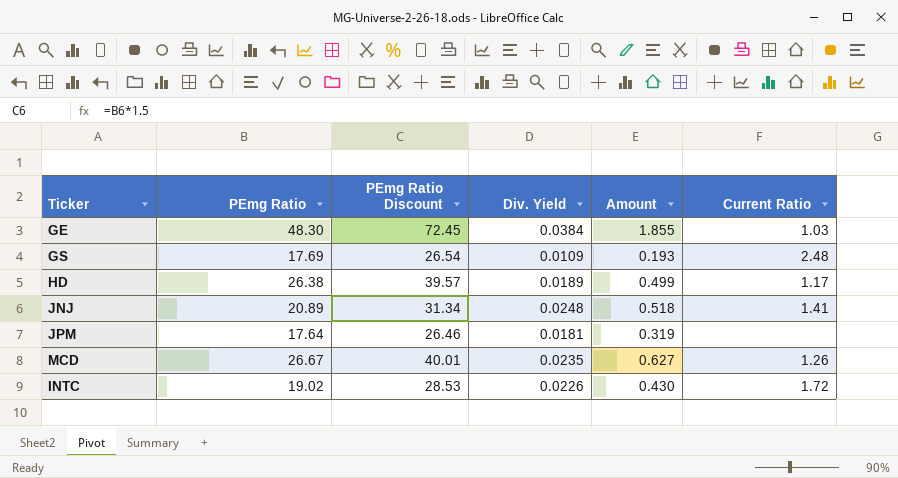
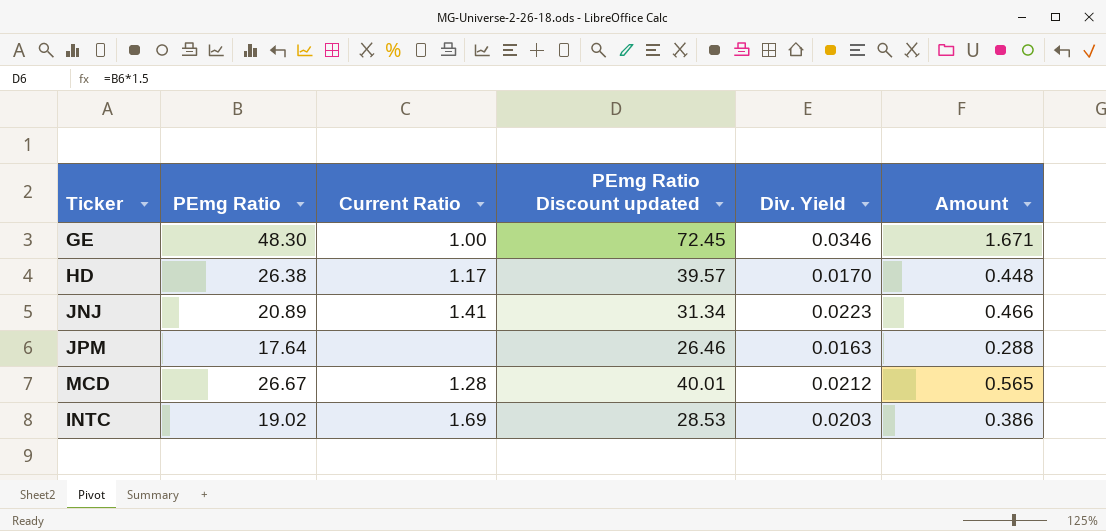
column Current Ratio | position: 6 -> 3
column name: PEmg Ratio Discount -> PEmg Ratio Discount updated
row GS: 17.69 | 26.54 | 0.0109 | 0.193 | 2.48 -> none
GE | Current Ratio: 1.03 -> 1.00
GE | Div. Yield: 0.0384 -> 0.0346
GE | Amount: 1.855 -> 1.671
HD | Div. Yield: 0.0189 -> 0.0170
HD | Amount: 0.499 -> 0.448
JNJ | Div. Yield: 0.0248 -> 0.0223
JNJ | Amount: 0.518 -> 0.466
JPM | Div. Yield: 0.0181 -> 0.0163
JPM | Amount: 0.319 -> 0.288
MCD | Current Ratio: 1.26 -> 1.28
MCD | Div. Yield: 0.0235 -> 0.0212
MCD | Amount: 0.627 -> 0.565
INTC | Current Ratio: 1.72 -> 1.69
INTC | Div. Yield: 0.0226 -> 0.0203
INTC | Amount: 0.430 -> 0.386

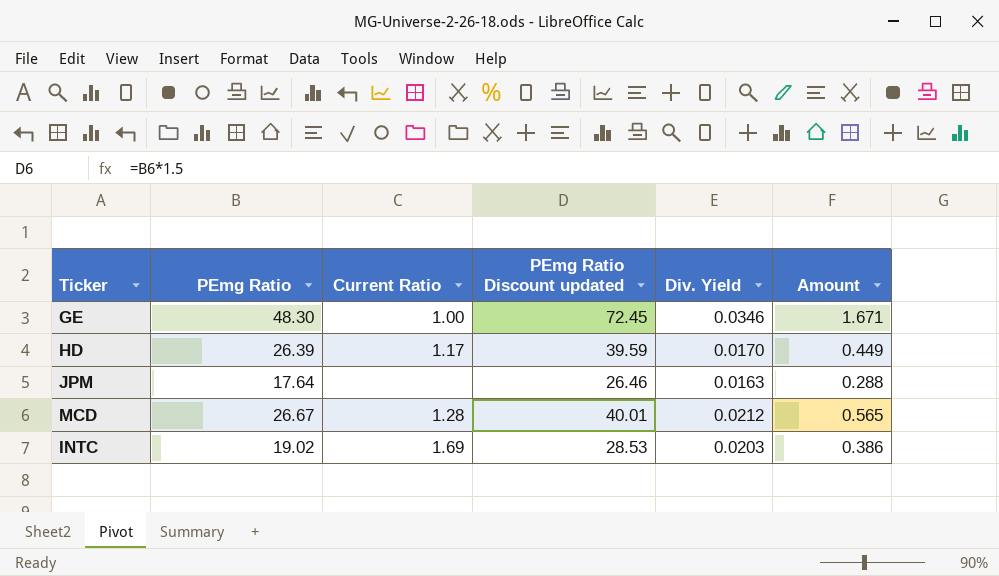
row JNJ: 20.89 | 1.41 | 31.34 | 0.0223 | 0.466 -> none
HD | PEmg Ratio: 26.38 -> 26.39
HD | PEmg Ratio Discount updated: 39.57 -> 39.59
HD | Amount: 0.448 -> 0.449

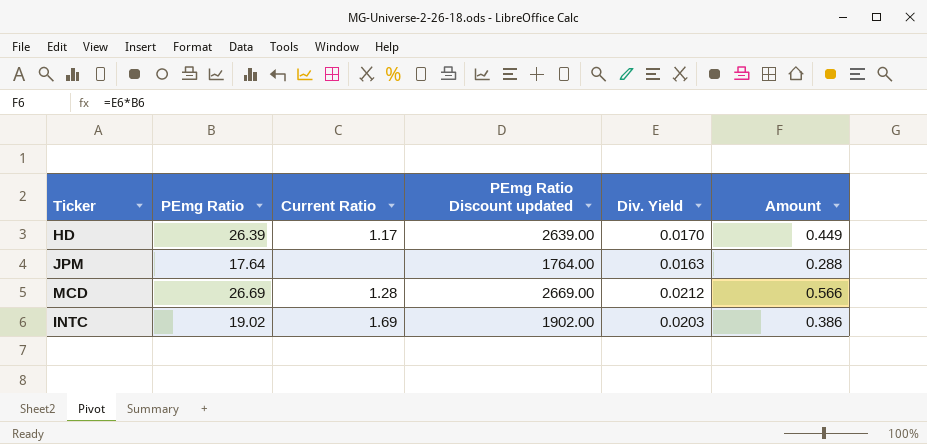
column PEmg Ratio Discount updated | formula: [PEmg Ratio] * 1.5 -> [PEmg Ratio] * 100
row GE: 48.30 | 1.00 | 72.45 | 0.0346 | 1.671 -> none
MCD | PEmg Ratio: 26.67 -> 26.69
MCD | Amount: 0.565 -> 0.566

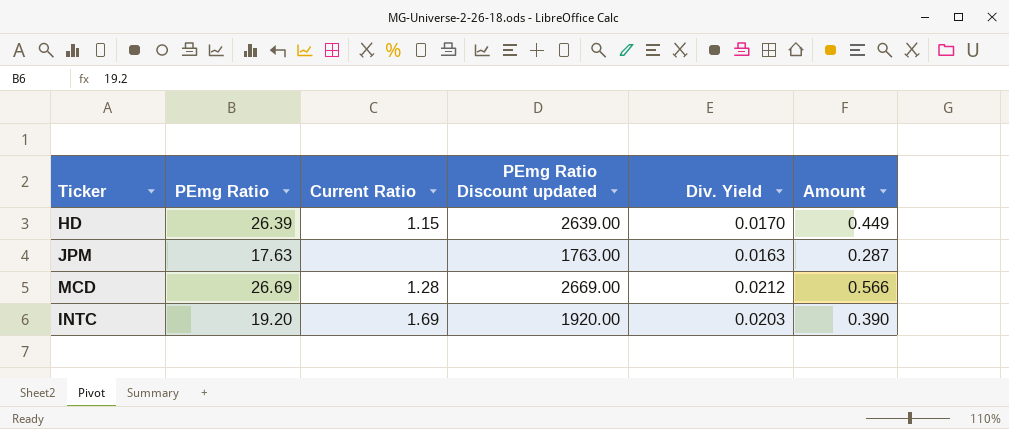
HD | Current Ratio: 1.17 -> 1.15
JPM | PEmg Ratio: 17.64 -> 17.63
JPM | PEmg Ratio Discount updated: 1764.00 -> 1763.00
JPM | Amount: 0.288 -> 0.287
INTC | PEmg Ratio: 19.02 -> 19.20
INTC | PEmg Ratio Discount updated: 1902.00 -> 1920.00
INTC | Amount: 0.386 -> 0.390

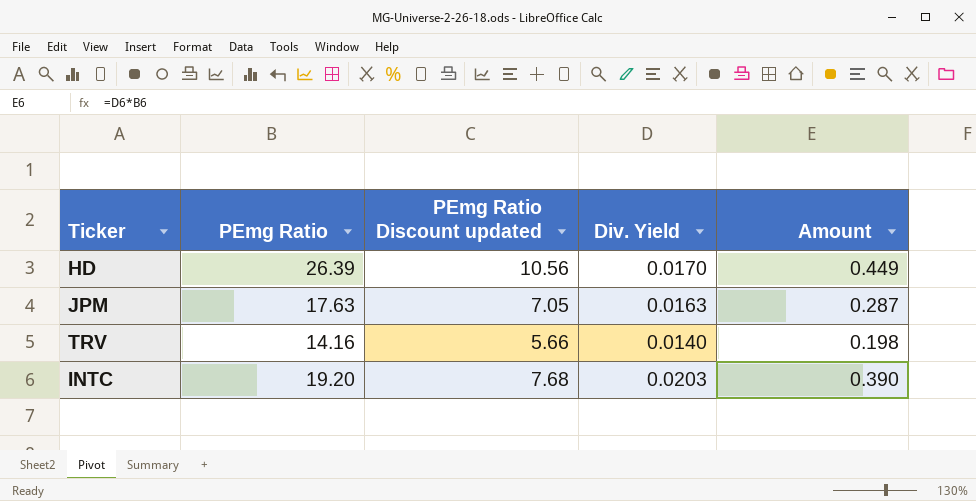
column Current Ratio | position: 3 -> none
column PEmg Ratio Discount updated | formula: [PEmg Ratio] * 100 -> [PEmg Ratio] * 0.4
row MCD: 26.69 | 1.28 | 2669.00 | 0.0212 | 0.566 -> none
row TRV: none -> 14.16 | 5.66 | 0.0140 | 0.198

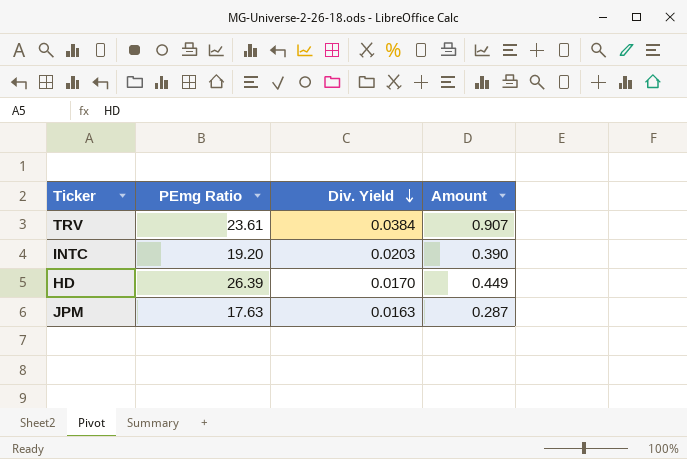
row order: none -> Div. Yield descending
column PEmg Ratio Discount updated | formula: [PEmg Ratio] * 0.4 -> none
TRV | PEmg Ratio: 14.16 -> 23.61
TRV | Div. Yield: 0.0140 -> 0.0384
TRV | Amount: 0.198 -> 0.907

